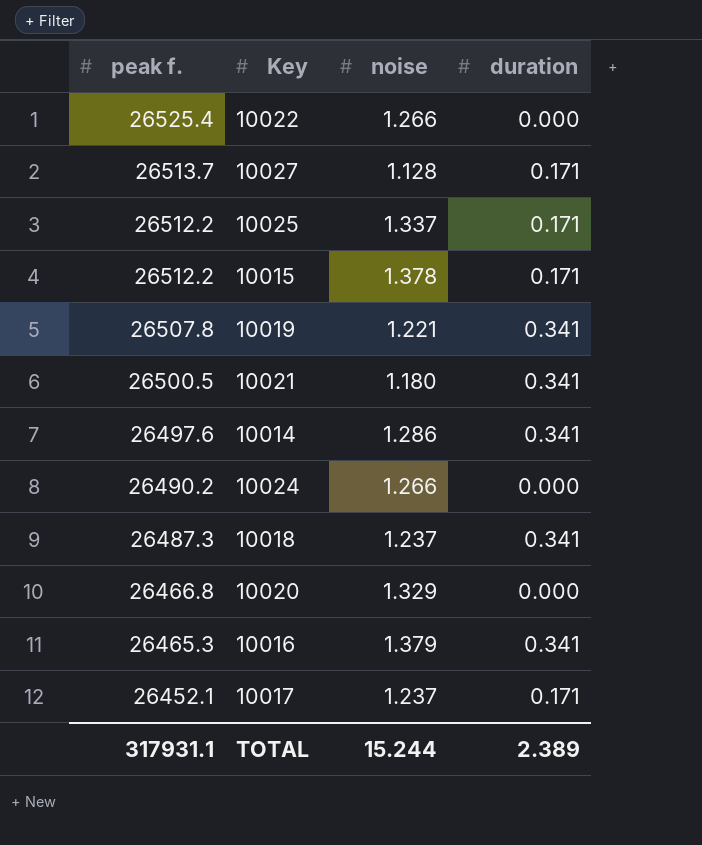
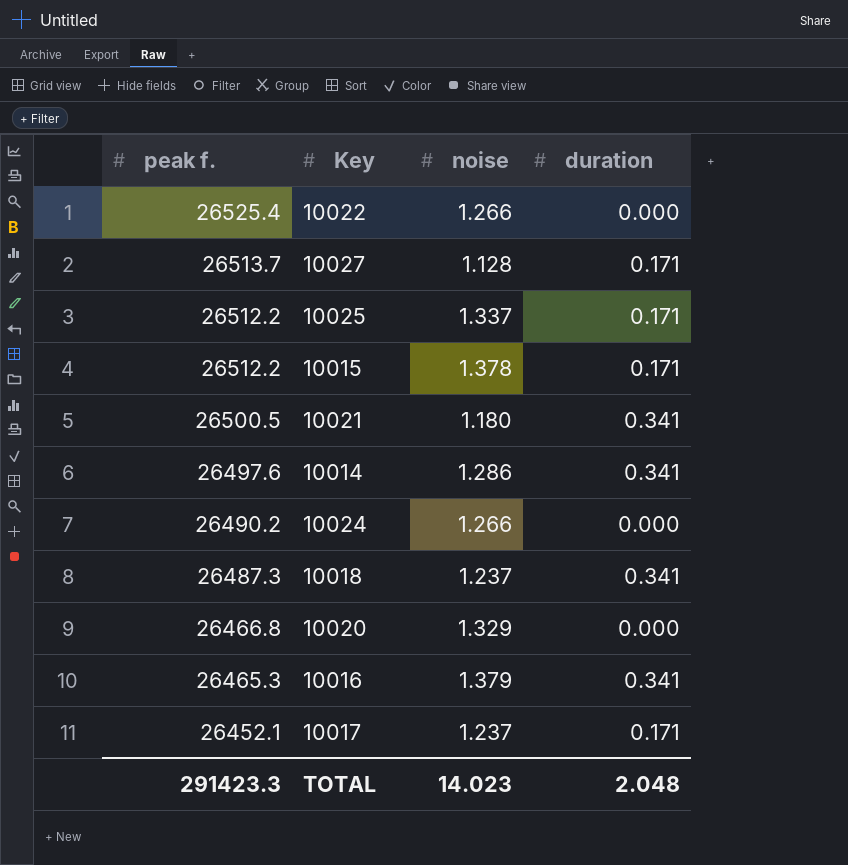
row 10019: 26507.8 | 1.221 | 0.341 -> none
TOTAL | peak f.: 317931.1 -> 291423.3
TOTAL | noise: 15.244 -> 14.023
TOTAL | duration: 2.389 -> 2.048

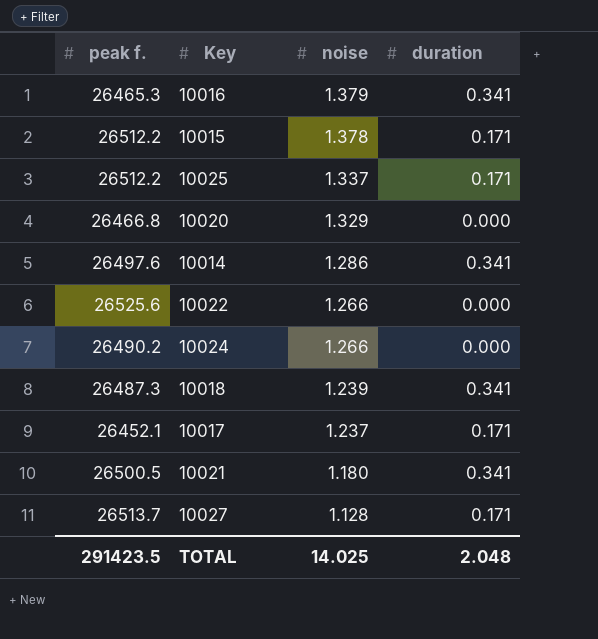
row order: peak f. descending -> noise descending
10022 | peak f.: 26525.4 -> 26525.6
10018 | noise: 1.237 -> 1.239
TOTAL | peak f.: 291423.3 -> 291423.5
TOTAL | noise: 14.023 -> 14.025

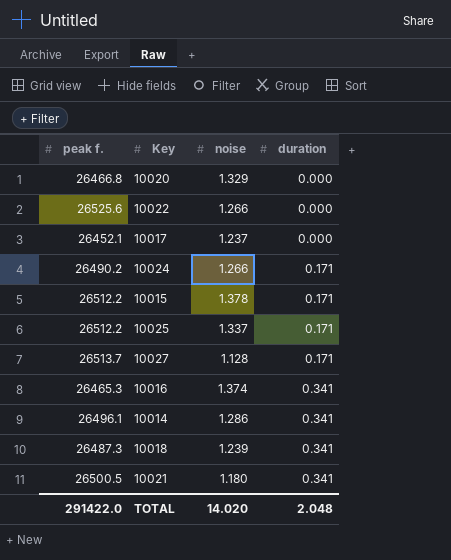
row order: noise descending -> duration ascending
10017 | duration: 0.171 -> 0.000
10024 | duration: 0.000 -> 0.171
10016 | noise: 1.379 -> 1.374
10014 | peak f.: 26497.6 -> 26496.1
TOTAL | peak f.: 291423.5 -> 291422.0
TOTAL | noise: 14.025 -> 14.020

